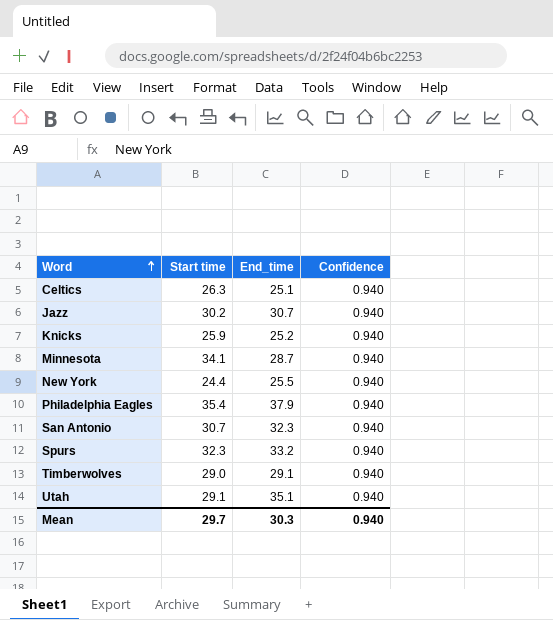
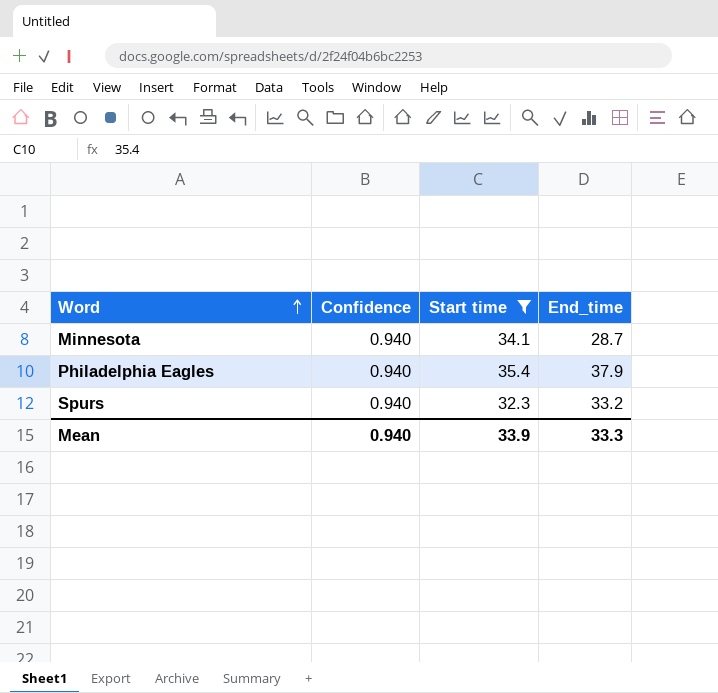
filter: none -> Start time >= 32.3
column Confidence | position: 4 -> 2
Mean | Start time: 29.7 -> 33.9
Mean | End_time: 30.3 -> 33.3

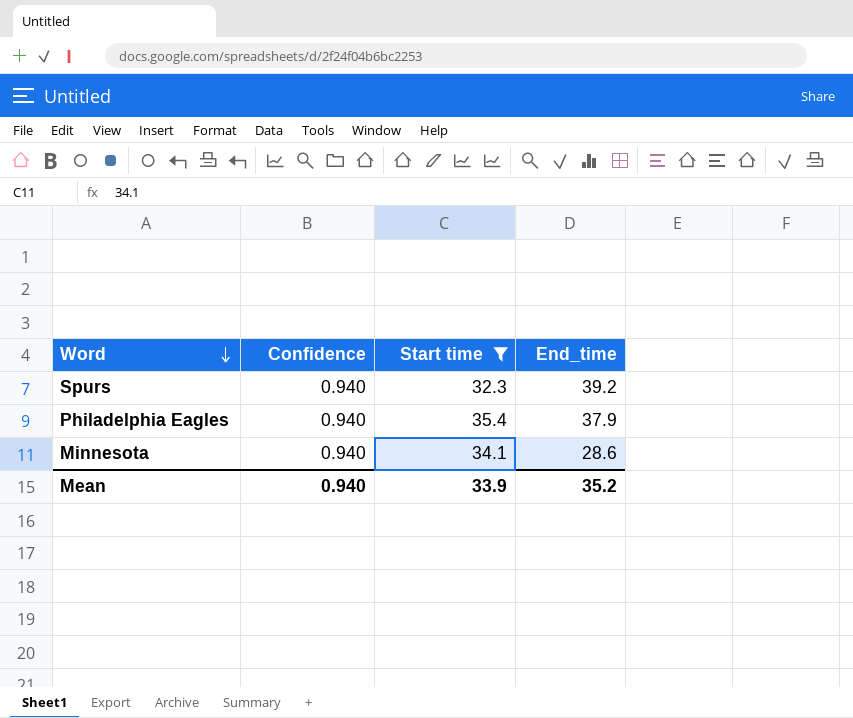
row order: Word ascending -> Word descending
Spurs | End_time: 33.2 -> 39.2
Minnesota | End_time: 28.7 -> 28.6
Mean | End_time: 33.3 -> 35.2

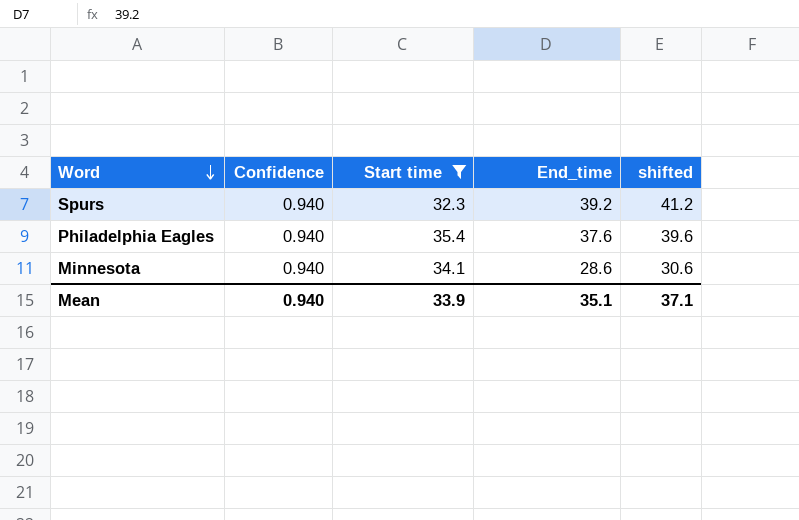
column shifted | formula: none -> [End_time] + 2
Philadelphia Eagles | End_time: 37.9 -> 37.6
Mean | End_time: 35.2 -> 35.1

